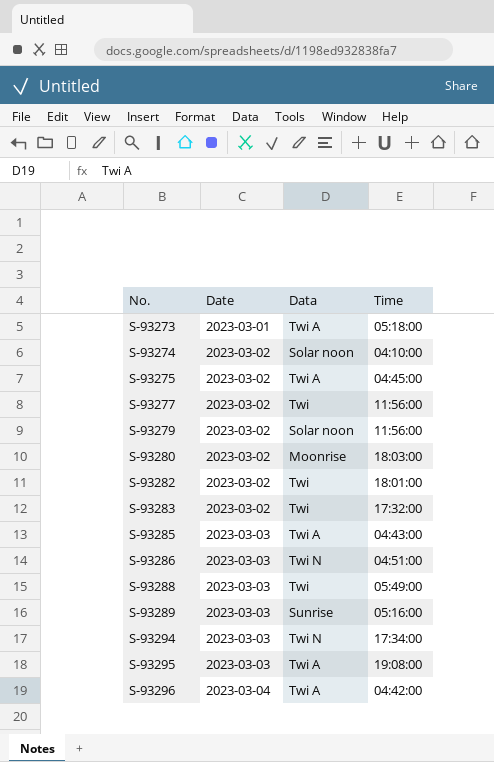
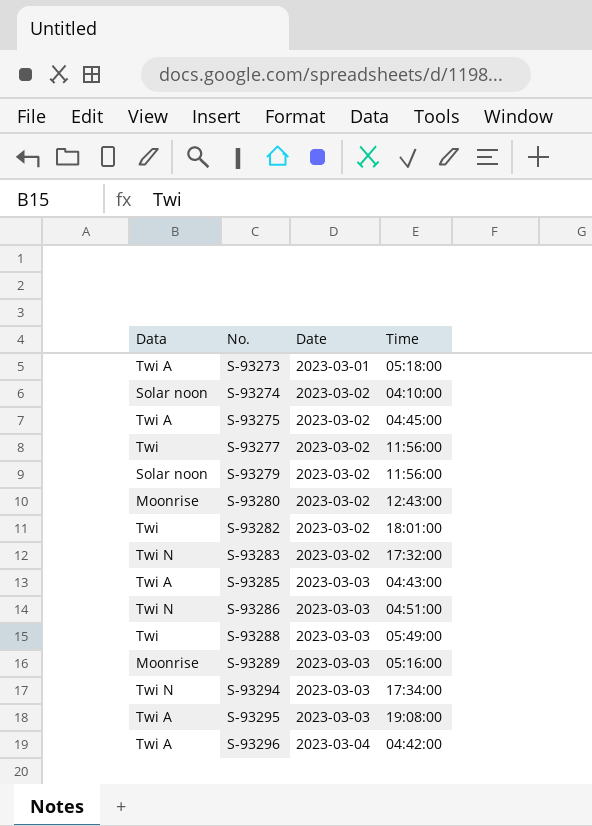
column Data | position: 3 -> 1
S-93280 | Time: 18:03:00 -> 12:43:00
S-93283 | Data: Twi -> Twi N
S-93289 | Data: Sunrise -> Moonrise

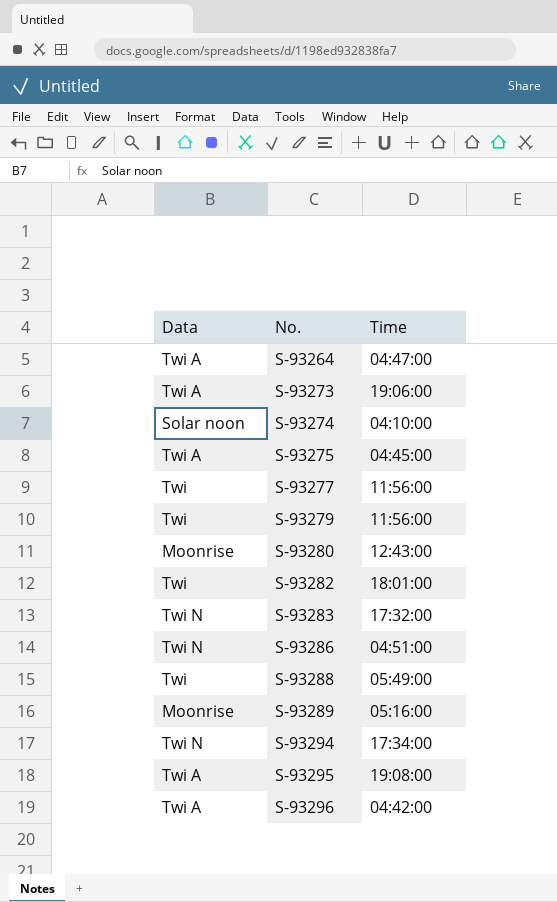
column Date | position: 3 -> none
row S-93285: Twi A | 2023-03-03 | 04:43:00 -> none
row S-93264: none -> Twi A | 04:47:00
S-93273 | Time: 05:18:00 -> 19:06:00
S-93279 | Data: Solar noon -> Twi

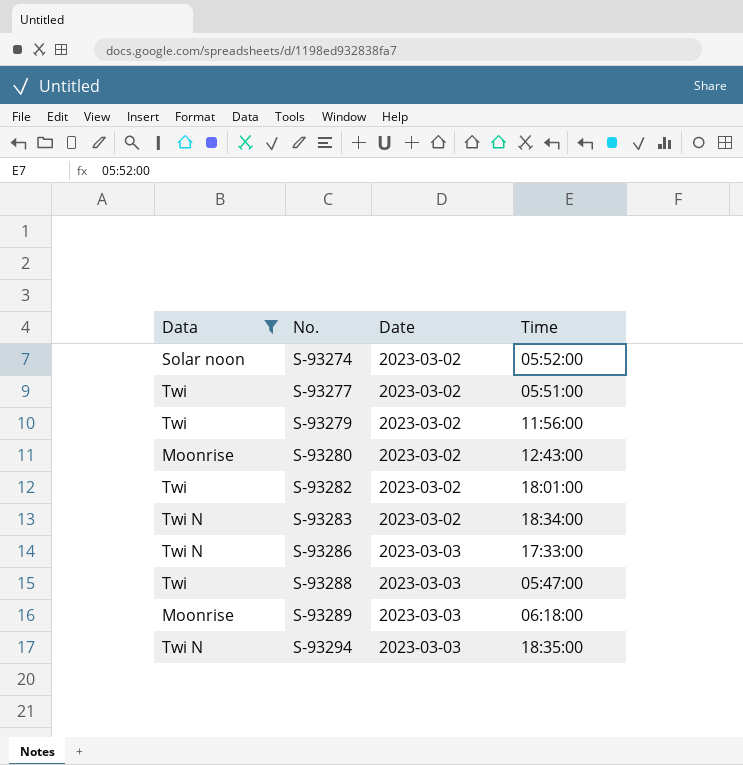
filter: none -> Data != Twi A
column Date | position: none -> 3
S-93274 | Time: 04:10:00 -> 05:52:00
S-93277 | Time: 11:56:00 -> 05:51:00
S-93283 | Time: 17:32:00 -> 18:34:00
S-93286 | Time: 04:51:00 -> 17:33:00
S-93288 | Time: 05:49:00 -> 05:47:00
S-93289 | Time: 05:16:00 -> 06:18:00
S-93294 | Time: 17:34:00 -> 18:35:00

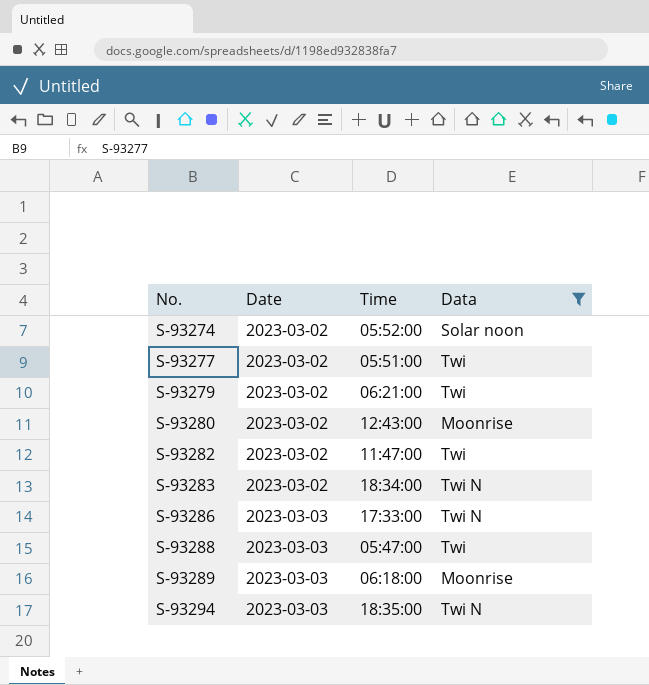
column Data | position: 1 -> 4
S-93279 | Time: 11:56:00 -> 06:21:00
S-93282 | Time: 18:01:00 -> 11:47:00

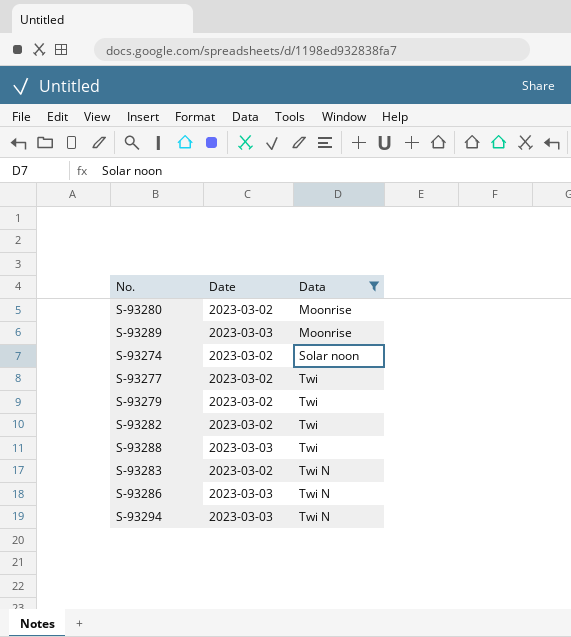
row order: No. ascending -> Data ascending
column Time | position: 3 -> none

